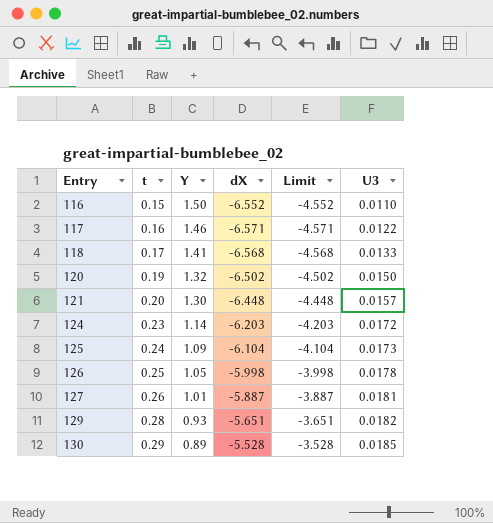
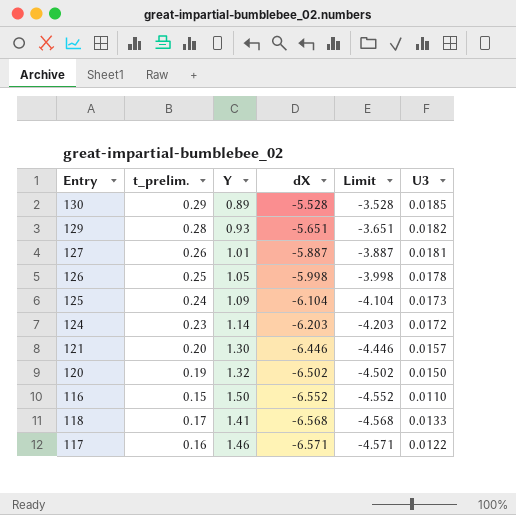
row order: Entry ascending -> dX descending
column name: t -> t_prelim.
121 | dX: -6.448 -> -6.446
121 | Limit: -4.448 -> -4.446

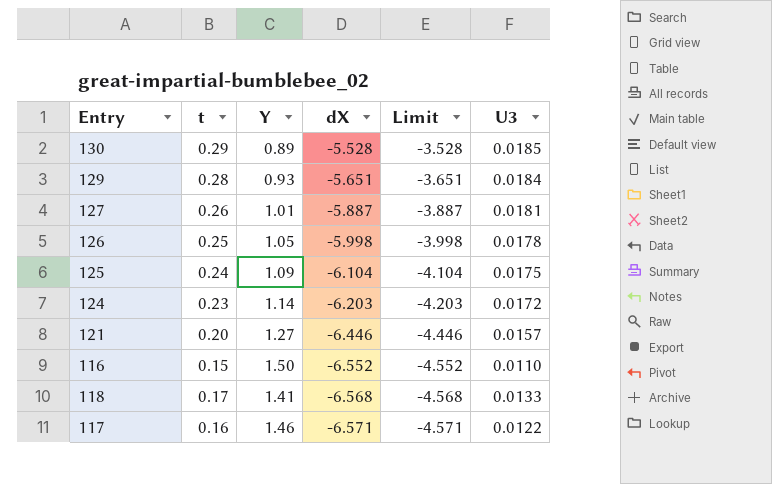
column name: t_prelim. -> t
row 120: 0.19 | 1.32 | -6.502 | -4.502 | 0.0150 -> none
129 | U3: 0.0182 -> 0.0184
125 | U3: 0.0173 -> 0.0175
121 | Y: 1.30 -> 1.27

